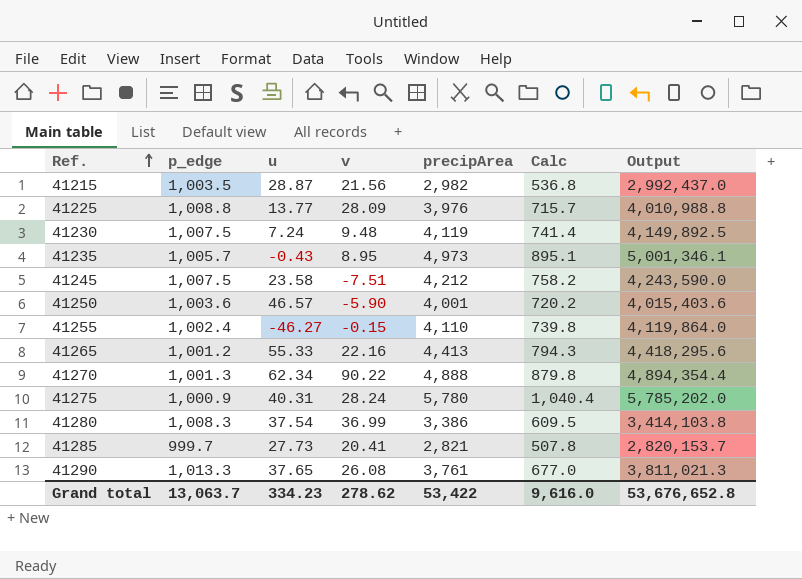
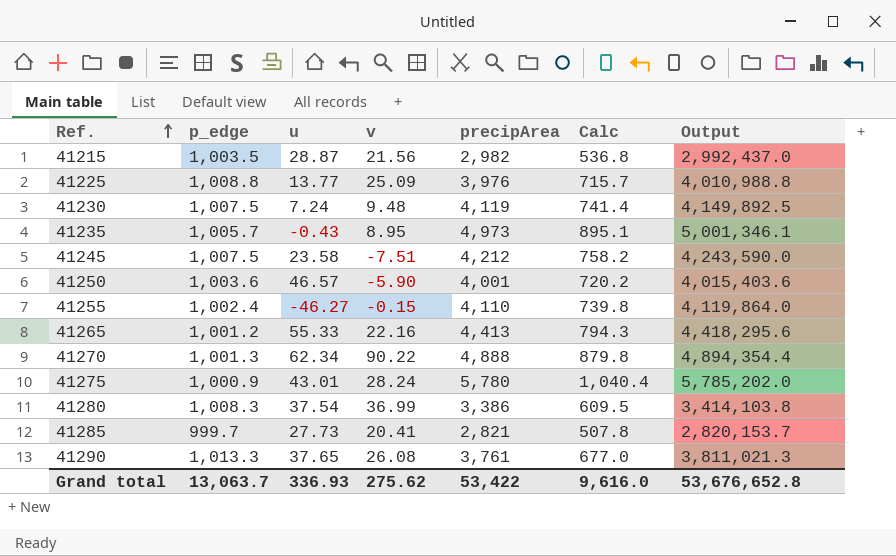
41225 | v: 28.09 -> 25.09
41275 | u: 40.31 -> 43.01
Grand total | u: 334.23 -> 336.93
Grand total | v: 278.62 -> 275.62

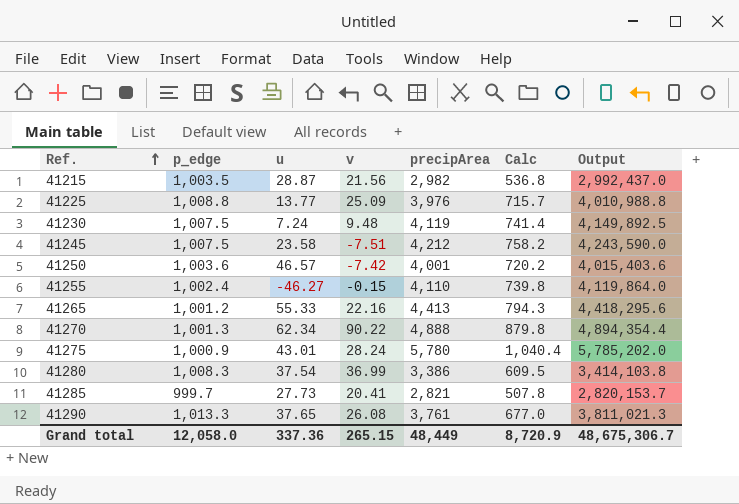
row 41235: 1,005.7 | -0.43 | 8.95 | 4,973 | 895.1 | 5,001,346.1 -> none
41250 | v: -5.90 -> -7.42
Grand total | p_edge: 13,063.7 -> 12,058.0
Grand total | u: 336.93 -> 337.36
Grand total | v: 275.62 -> 265.15
Grand total | precipArea: 53,422 -> 48,449
Grand total | Calc: 9,616.0 -> 8,720.9
Grand total | Output: 53,676,652.8 -> 48,675,306.7

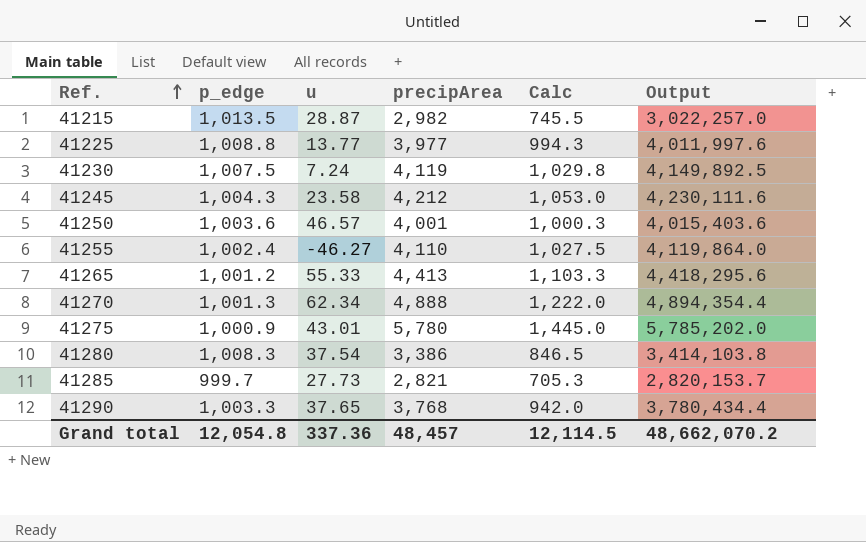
column v | position: 4 -> none
column Calc | formula: [precipArea] * 0.18 -> [precipArea] * 0.25
41215 | p_edge: 1,003.5 -> 1,013.5
41215 | Output: 2,992,437.0 -> 3,022,257.0
41225 | precipArea: 3,976 -> 3,977
41225 | Output: 4,010,988.8 -> 4,011,997.6
41245 | p_edge: 1,007.5 -> 1,004.3
41245 | Output: 4,243,590.0 -> 4,230,111.6
41290 | p_edge: 1,013.3 -> 1,003.3
41290 | precipArea: 3,761 -> 3,768
41290 | Output: 3,811,021.3 -> 3,780,434.4
Grand total | p_edge: 12,058.0 -> 12,054.8
Grand total | precipArea: 48,449 -> 48,457
Grand total | Calc: 8,720.9 -> 12,114.5
Grand total | Output: 48,675,306.7 -> 48,662,070.2

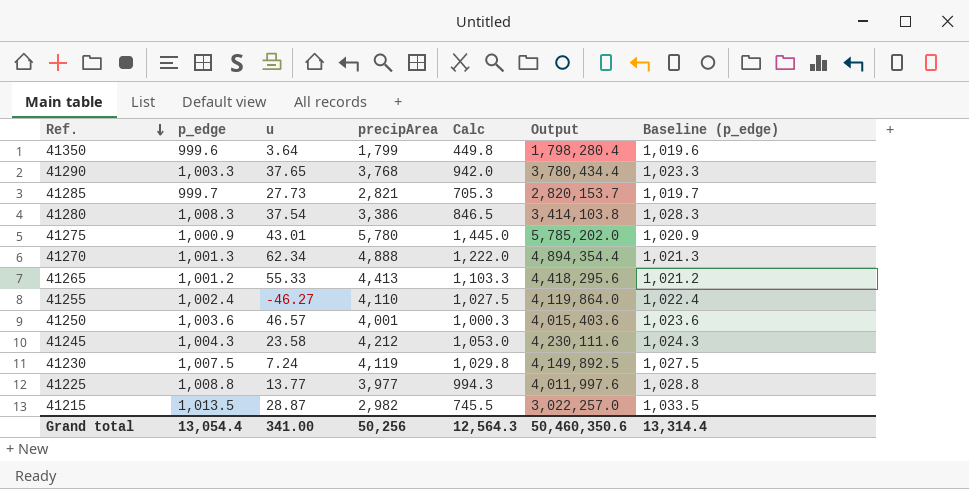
row order: Ref. ascending -> Ref. descending
column Baseline (p_edge) | formula: none -> [p_edge] + 20
row 41350: none -> 999.6 | 3.64 | 1,799 | 449.8 | 1,798,280.4 | 1,019.6
Grand total | p_edge: 12,054.8 -> 13,054.4
Grand total | u: 337.36 -> 341.00
Grand total | precipArea: 48,457 -> 50,256
Grand total | Calc: 12,114.5 -> 12,564.3
Grand total | Output: 48,662,070.2 -> 50,460,350.6

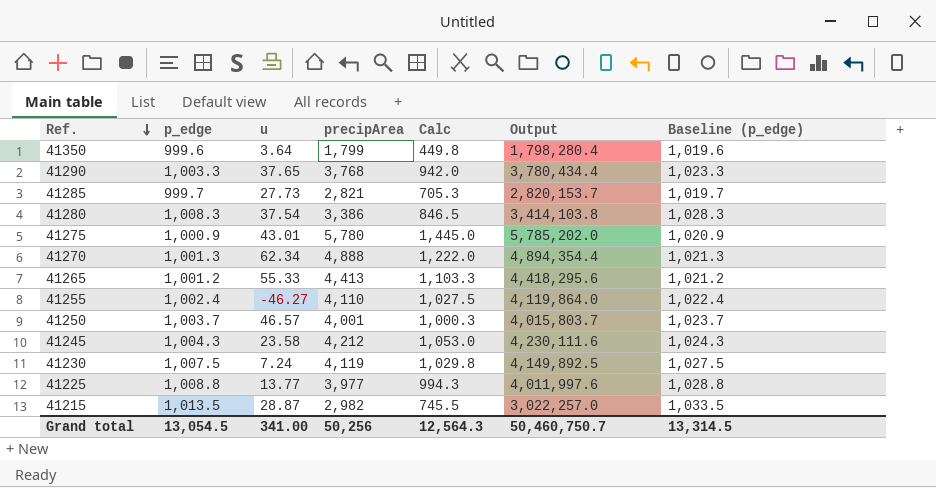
41250 | p_edge: 1,003.6 -> 1,003.7
41250 | Output: 4,015,403.6 -> 4,015,803.7
41250 | Baseline (p_edge): 1,023.6 -> 1,023.7
Grand total | p_edge: 13,054.4 -> 13,054.5
Grand total | Output: 50,460,350.6 -> 50,460,750.7
Grand total | Baseline (p_edge): 13,314.4 -> 13,314.5

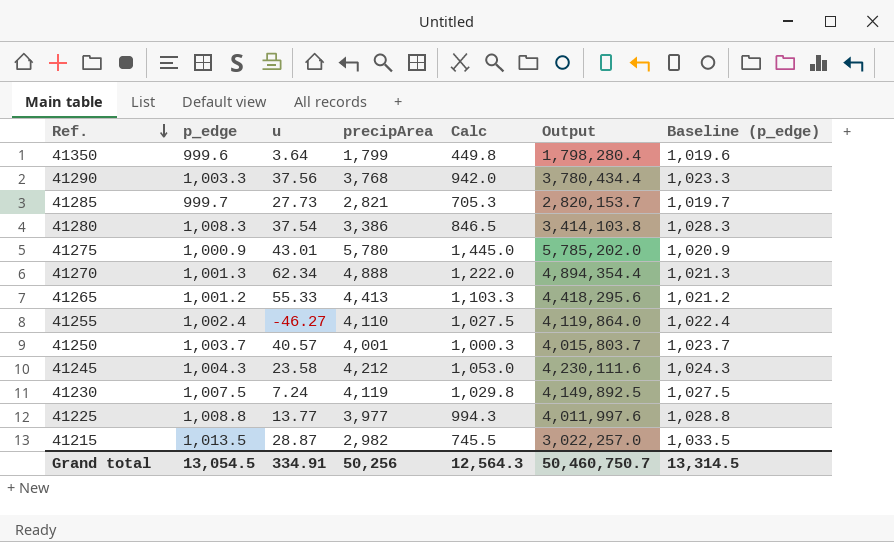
41290 | u: 37.65 -> 37.56
41250 | u: 46.57 -> 40.57
Grand total | u: 341.00 -> 334.91

